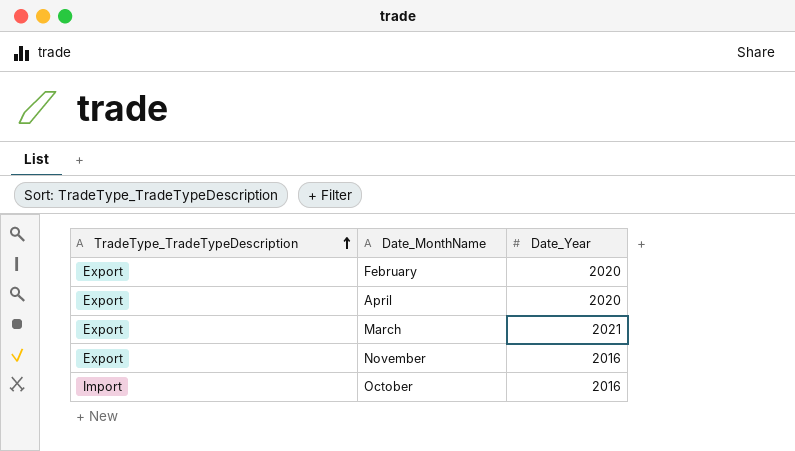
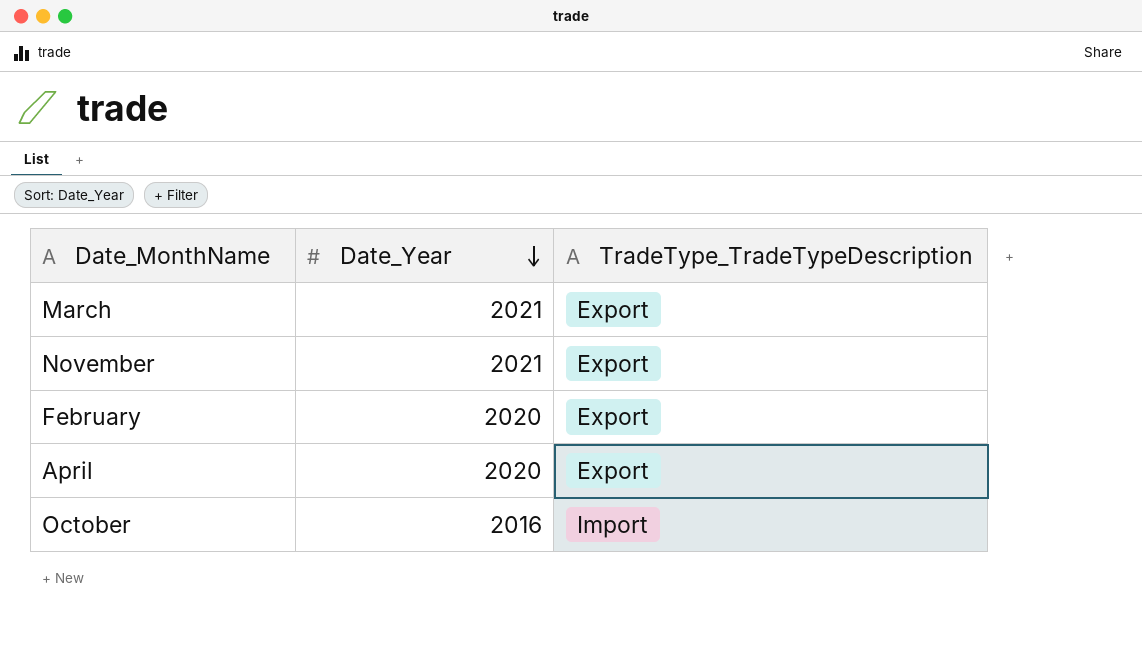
row order: TradeType_TradeTypeDescription ascending -> Date_Year descending
column TradeType_TradeTypeDescription | position: 1 -> 3
November | Date_Year: 2016 -> 2021

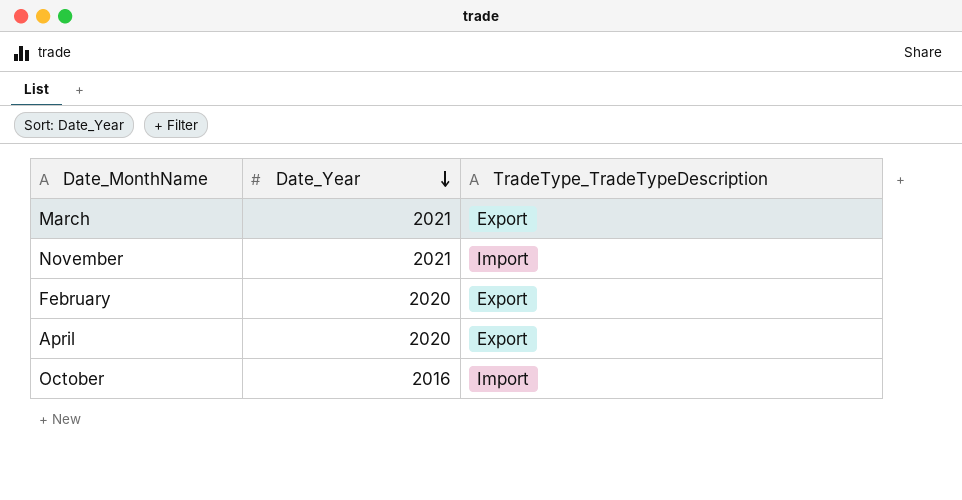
November | TradeType_TradeTypeDescription: Export -> Import

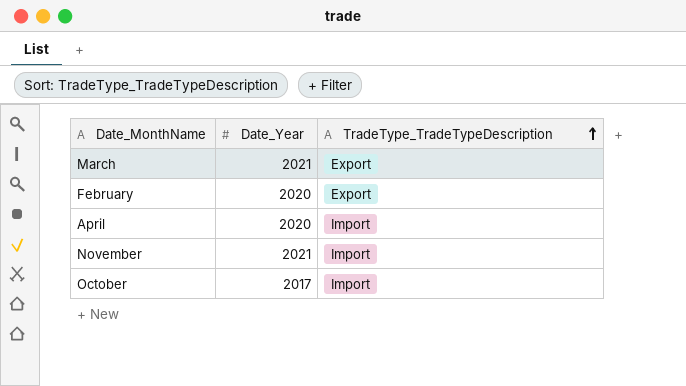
row order: Date_Year descending -> TradeType_TradeTypeDescription ascending
April | TradeType_TradeTypeDescription: Export -> Import
October | Date_Year: 2016 -> 2017

